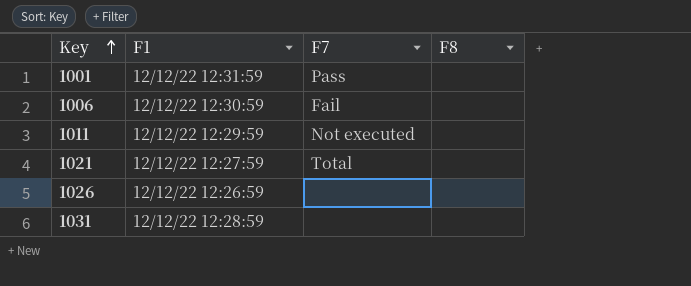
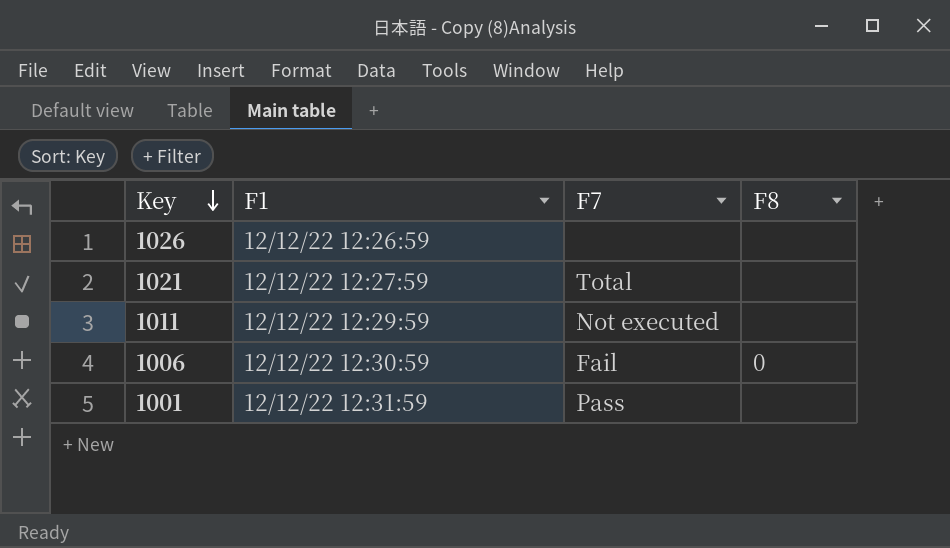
row order: Key ascending -> Key descending
row 1031: 12/12/22 12:28:59 | none | none -> none
1006 | F8: none -> 0

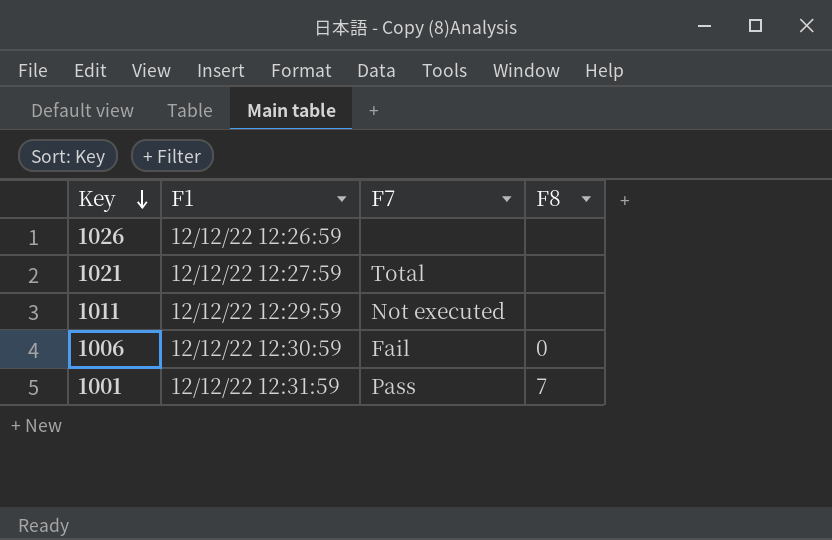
1001 | F8: none -> 7

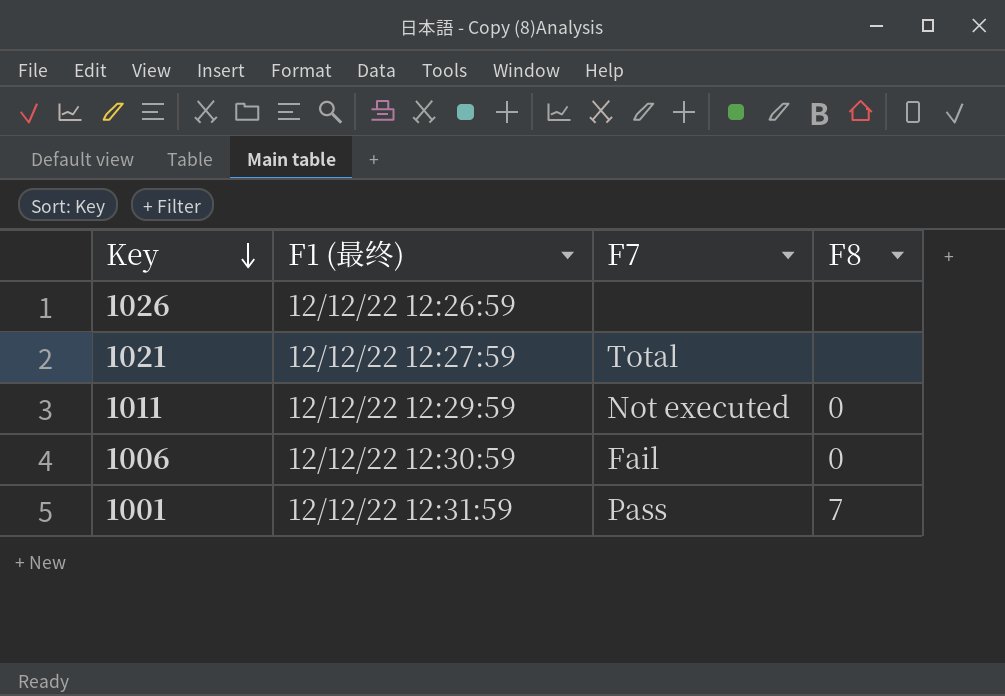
column name: F1 -> F1 (最终)
1011 | F8: none -> 0

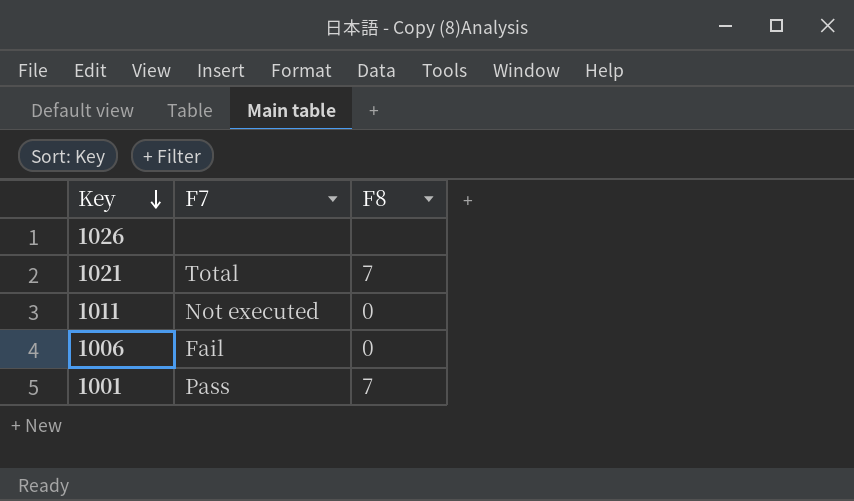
column F1 (最终) | position: 2 -> none
1021 | F8: none -> 7

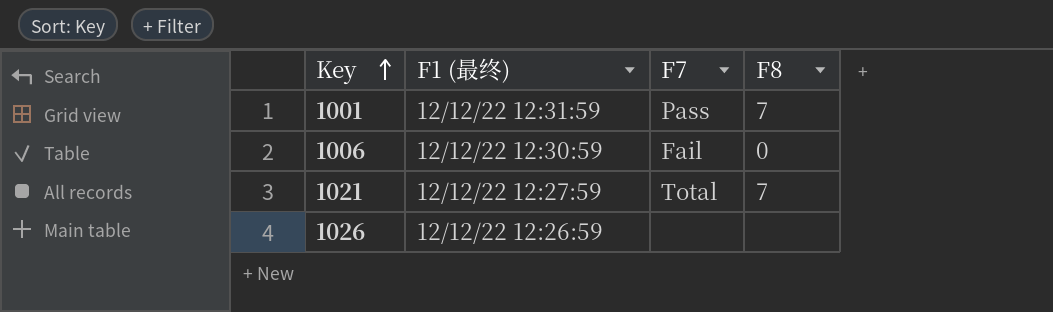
row order: Key descending -> Key ascending
column F1 (最终) | position: none -> 2
row 1011: Not executed | 0 -> none

